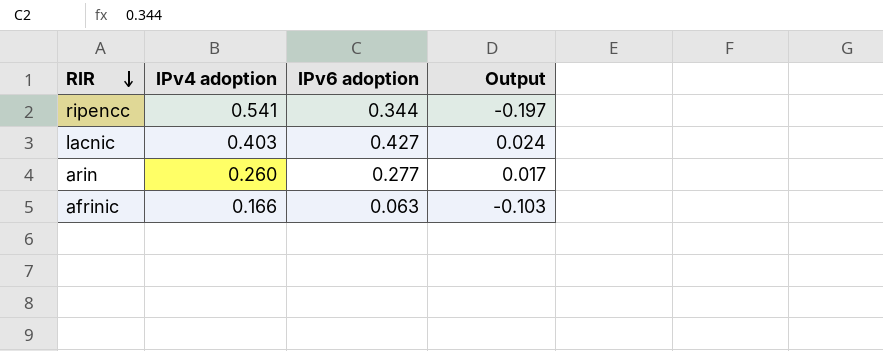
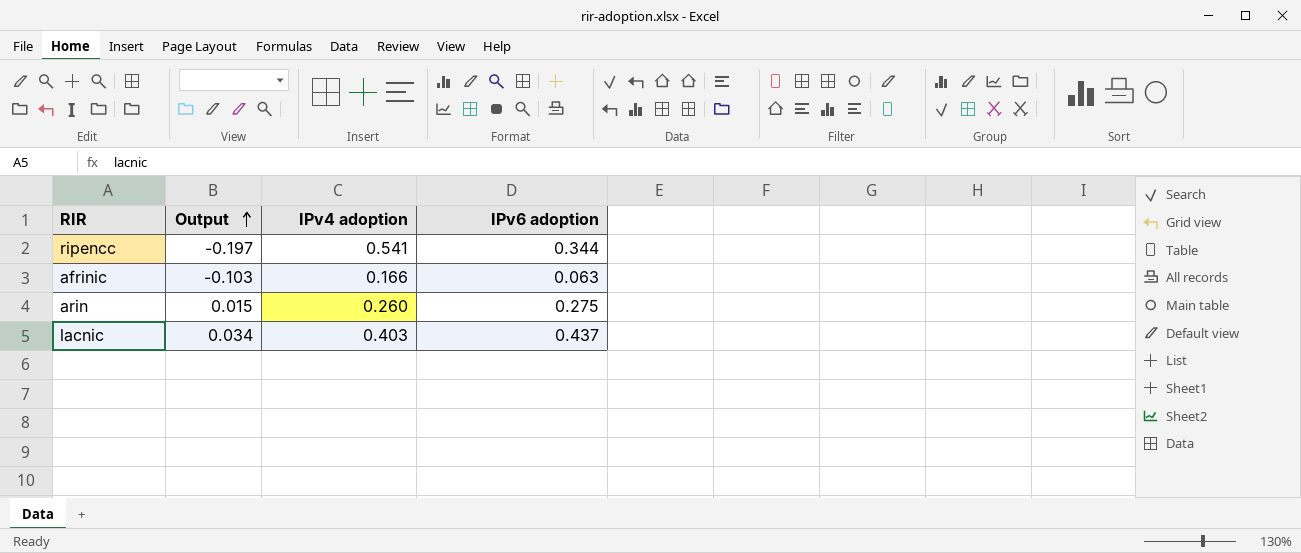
row order: RIR descending -> Output ascending
column Output | position: 4 -> 2
arin | Output: 0.017 -> 0.015
arin | IPv6 adoption: 0.277 -> 0.275
lacnic | Output: 0.024 -> 0.034
lacnic | IPv6 adoption: 0.427 -> 0.437

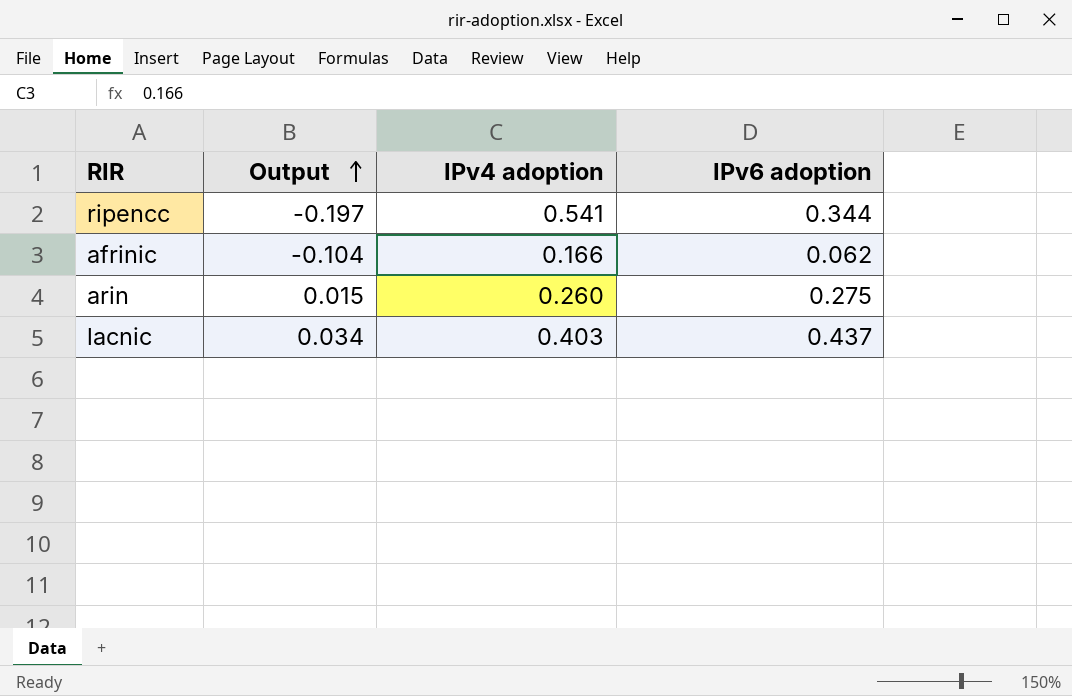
afrinic | Output: -0.103 -> -0.104
afrinic | IPv6 adoption: 0.063 -> 0.062

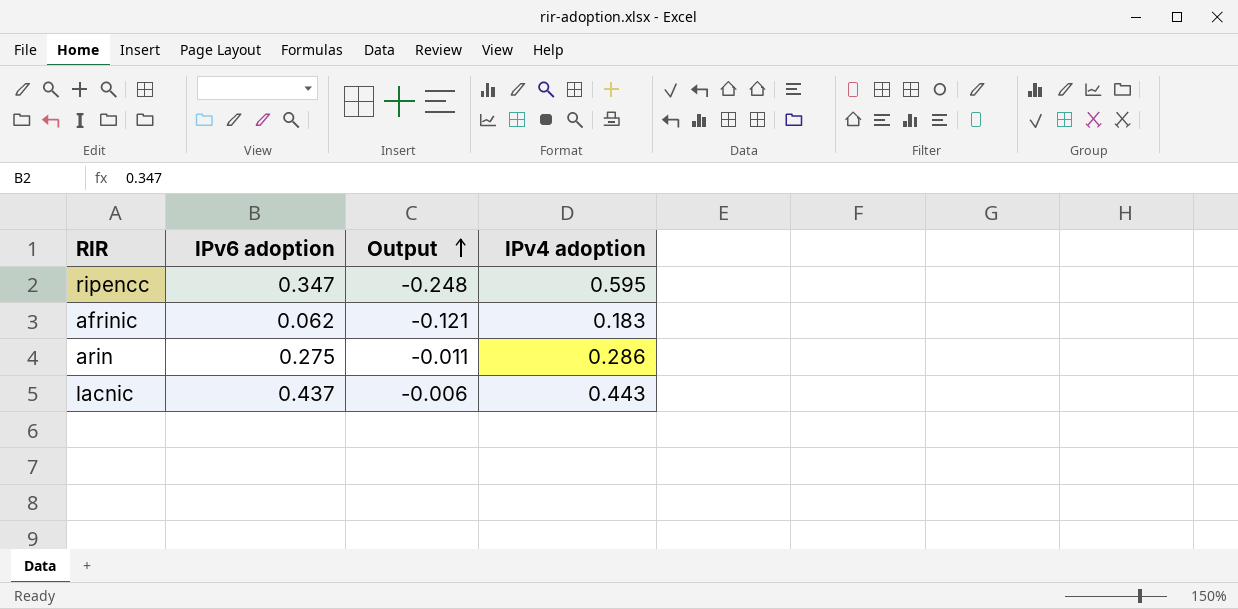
column IPv6 adoption | position: 4 -> 2
ripencc | IPv6 adoption: 0.344 -> 0.347
ripencc | Output: -0.197 -> -0.248
ripencc | IPv4 adoption: 0.541 -> 0.595
afrinic | Output: -0.104 -> -0.121
afrinic | IPv4 adoption: 0.166 -> 0.183
arin | Output: 0.015 -> -0.011
arin | IPv4 adoption: 0.260 -> 0.286
lacnic | Output: 0.034 -> -0.006
lacnic | IPv4 adoption: 0.403 -> 0.443

